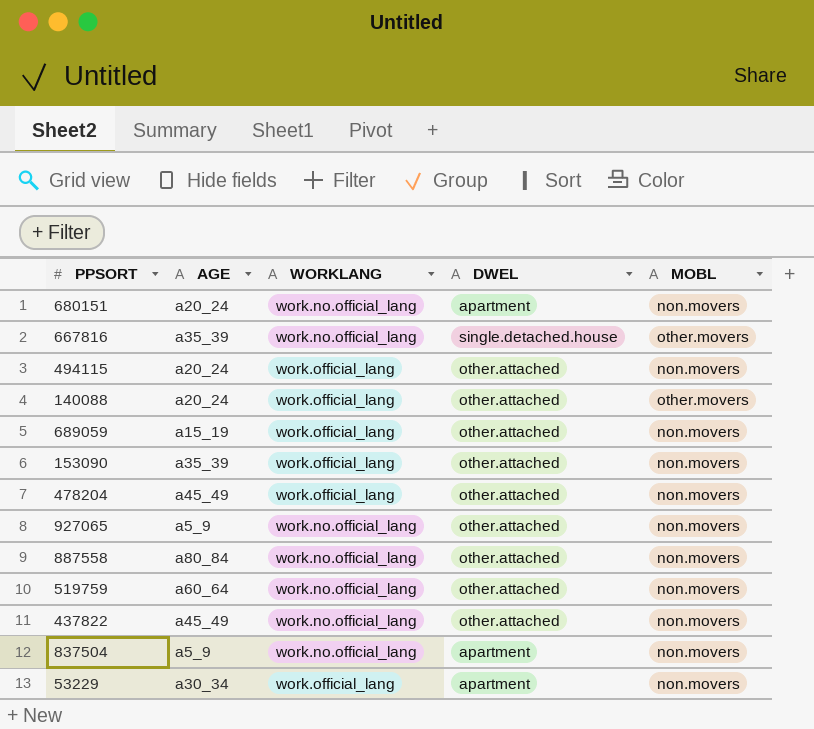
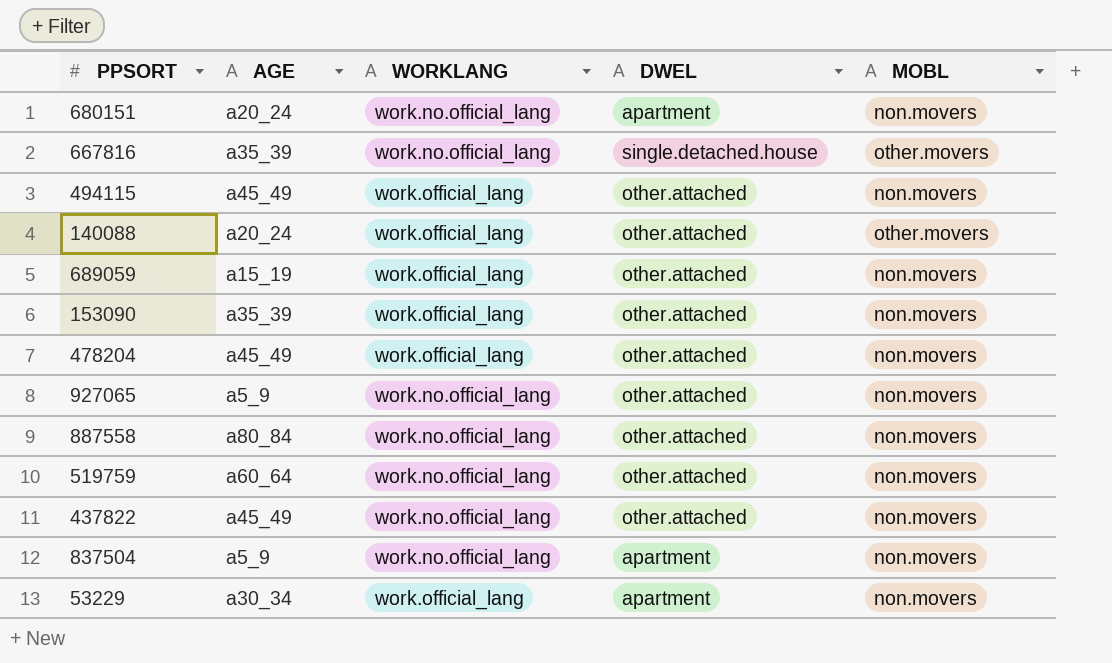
494115 | AGE: a20_24 -> a45_49

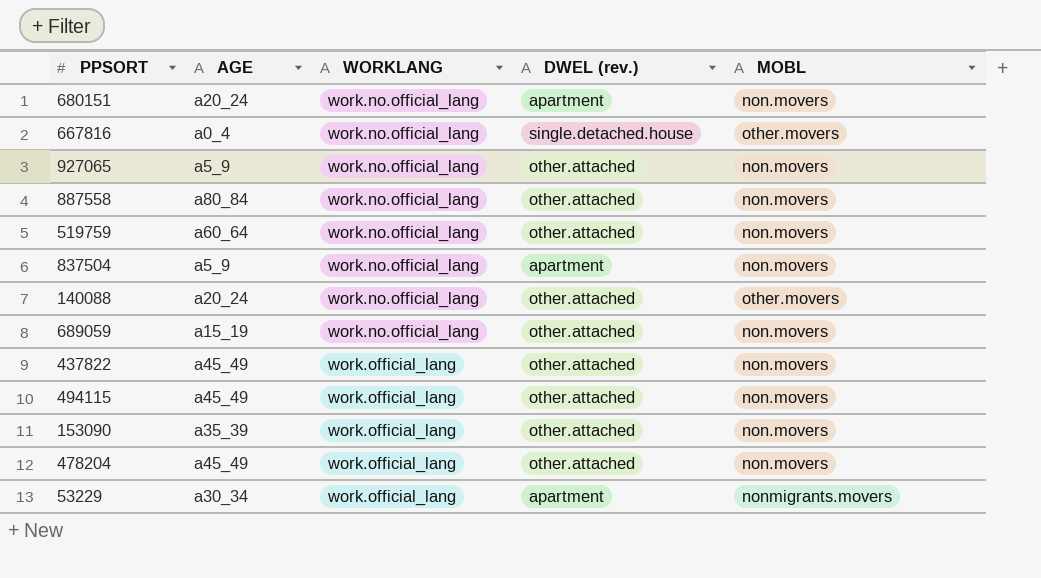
row order: none -> WORKLANG ascending
column name: DWEL -> DWEL (rev.)
667816 | AGE: a35_39 -> a0_4
140088 | WORKLANG: work.official_lang -> work.no.official_lang
689059 | WORKLANG: work.official_lang -> work.no.official_lang
437822 | WORKLANG: work.no.official_lang -> work.official_lang
53229 | MOBL: non.movers -> nonmigrants.movers

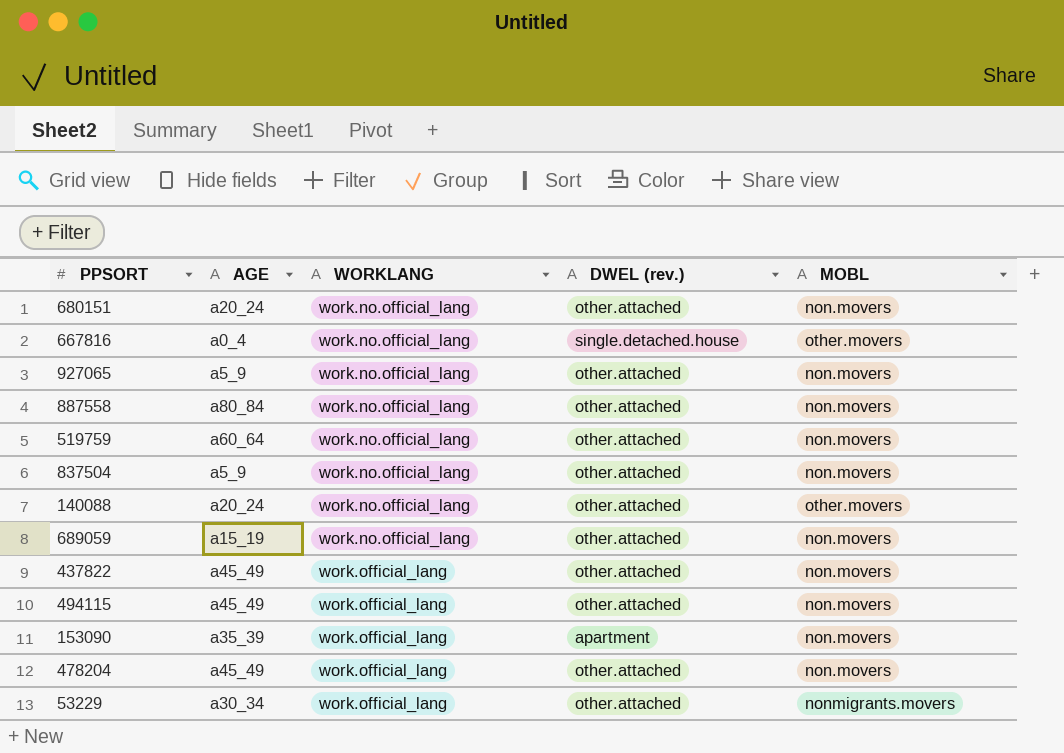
680151 | DWEL (rev.): apartment -> other.attached
837504 | DWEL (rev.): apartment -> other.attached
153090 | DWEL (rev.): other.attached -> apartment
53229 | DWEL (rev.): apartment -> other.attached

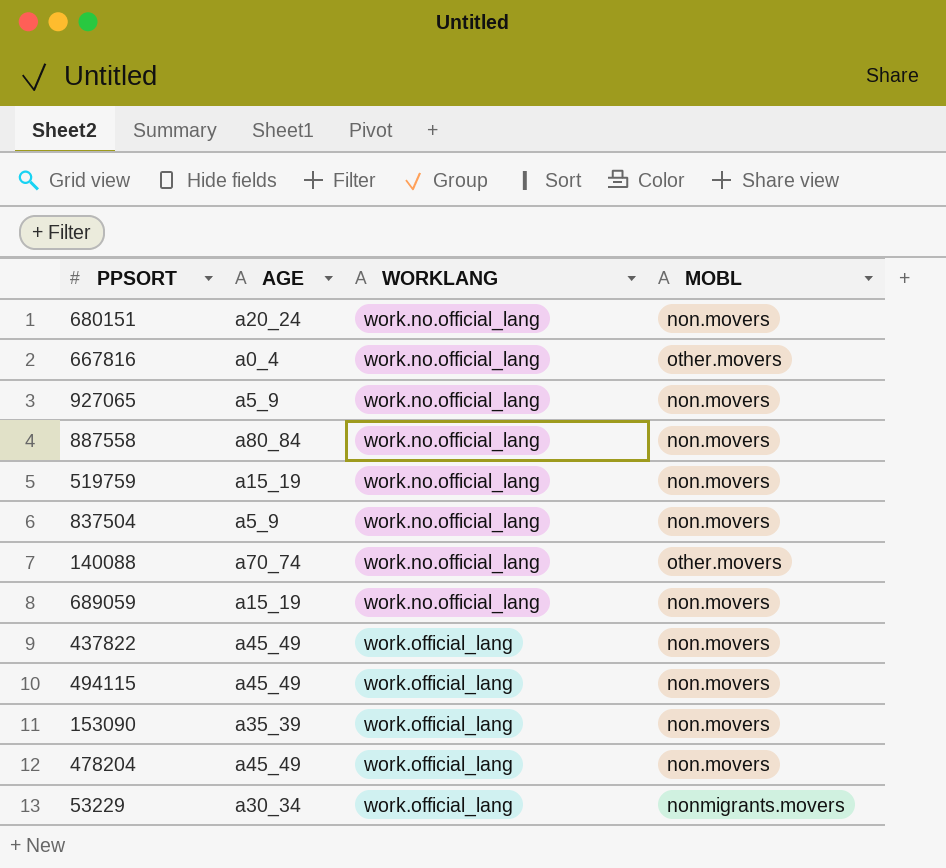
column DWEL (rev.) | position: 4 -> none
519759 | AGE: a60_64 -> a15_19
140088 | AGE: a20_24 -> a70_74

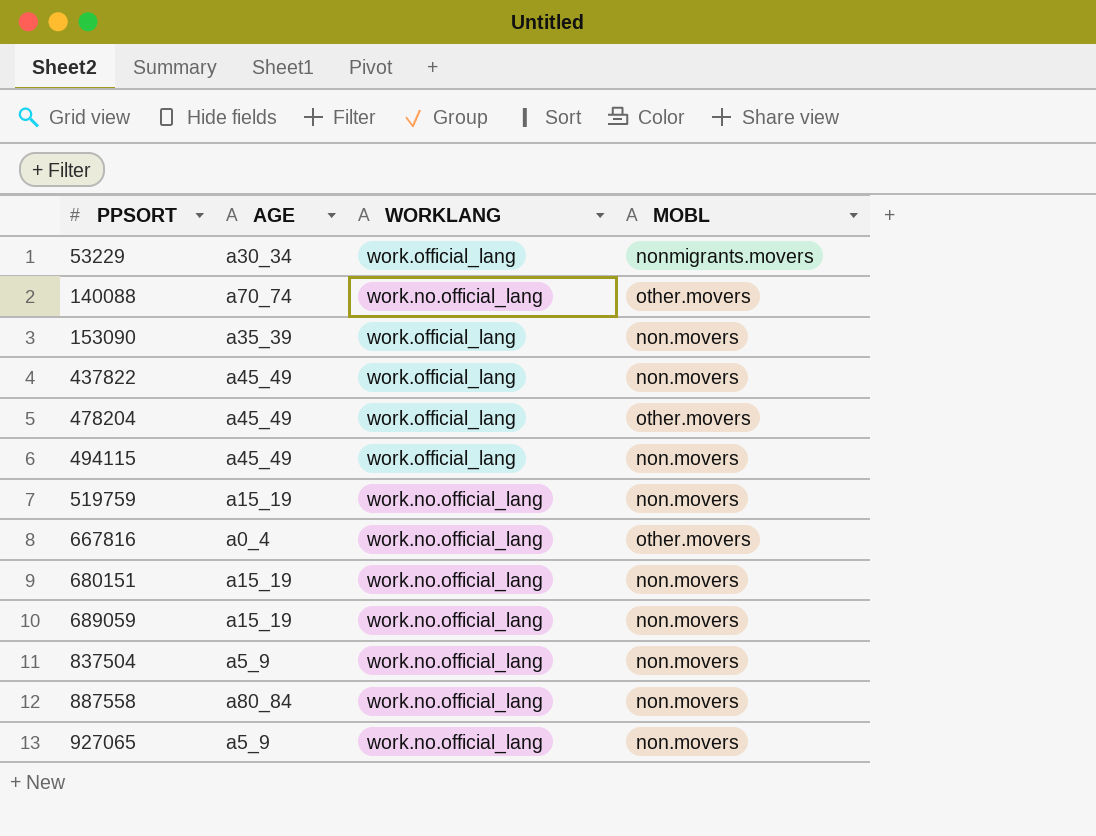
row order: WORKLANG ascending -> PPSORT ascending
478204 | MOBL: non.movers -> other.movers
680151 | AGE: a20_24 -> a15_19

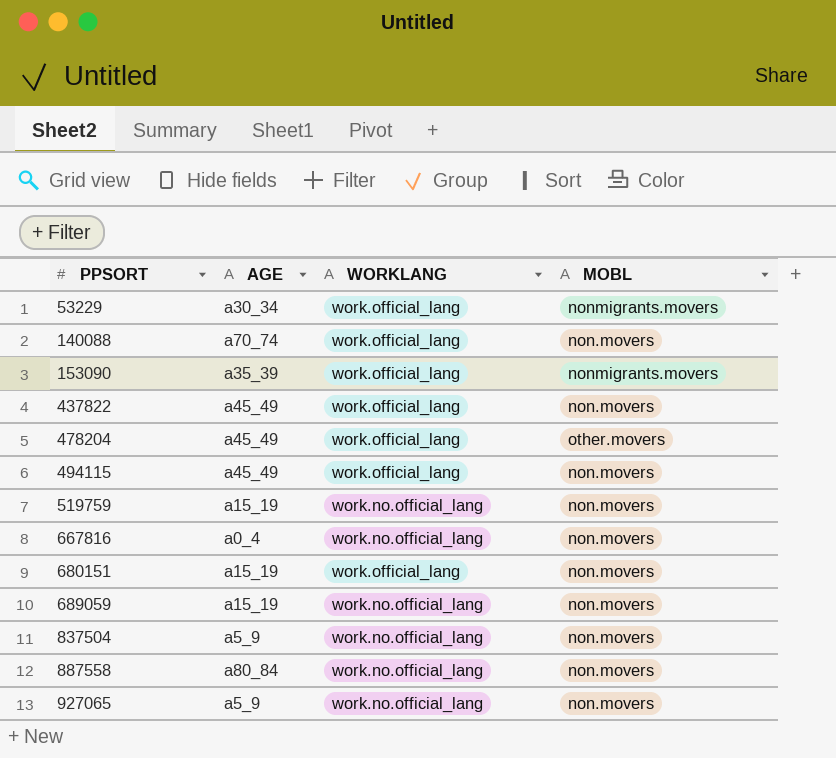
140088 | WORKLANG: work.no.official_lang -> work.official_lang
140088 | MOBL: other.movers -> non.movers
153090 | MOBL: non.movers -> nonmigrants.movers
667816 | MOBL: other.movers -> non.movers
680151 | WORKLANG: work.no.official_lang -> work.official_lang

